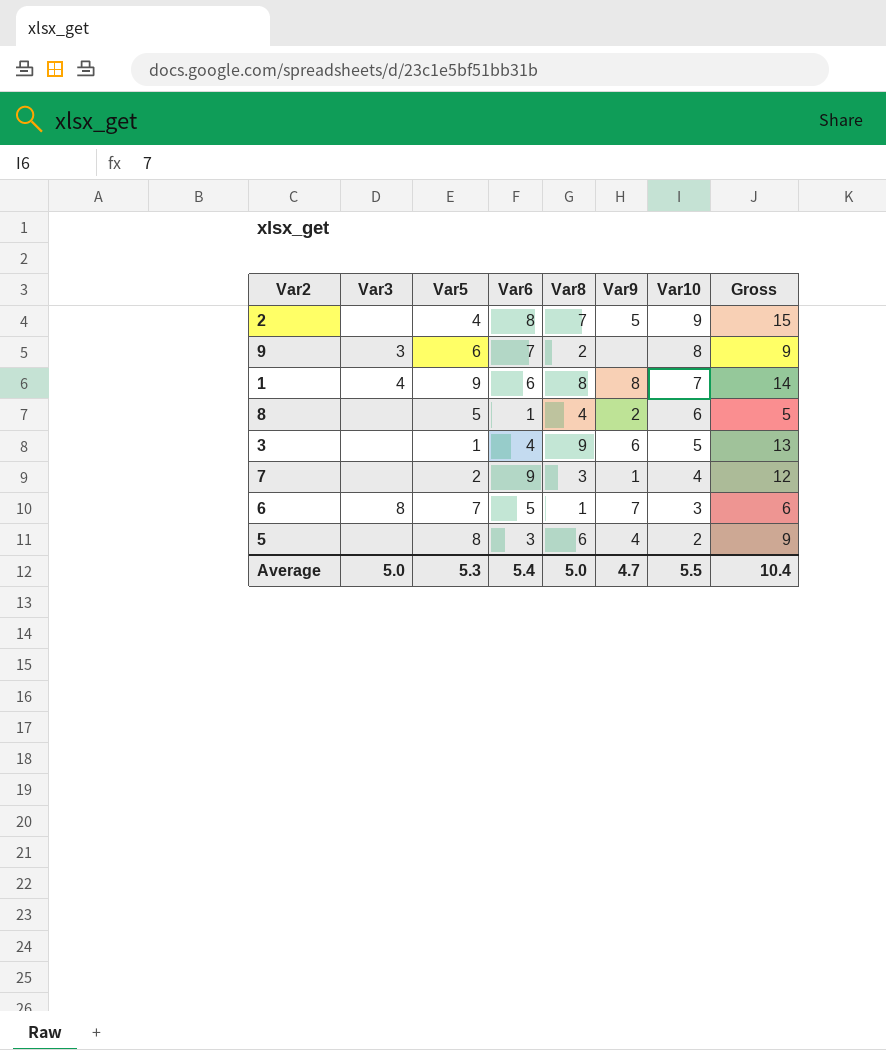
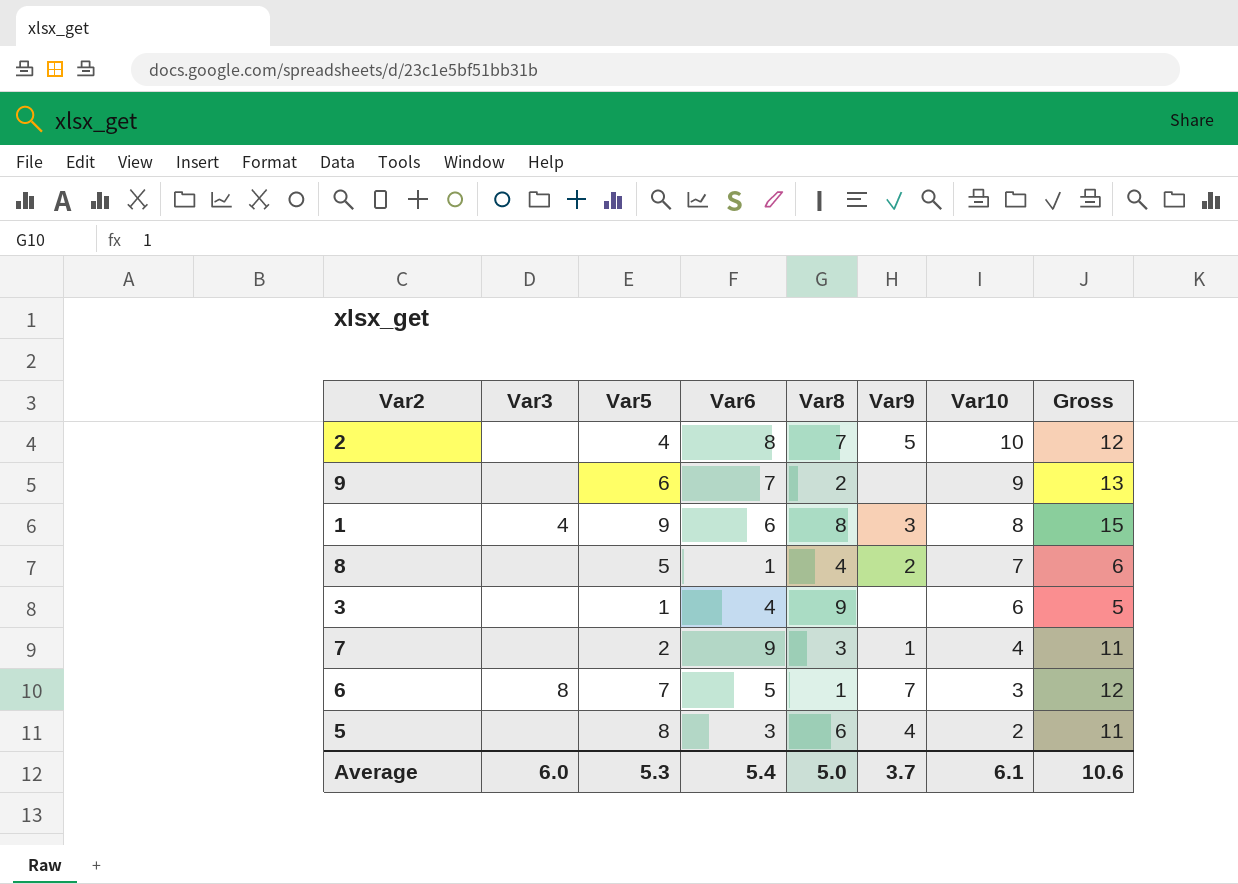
column Gross | formula: [Var6] + [Var8] -> [Var5] + [Var6]
2 | Var10: 9 -> 10
9 | Var3: 3 -> none
9 | Var10: 8 -> 9
1 | Var9: 8 -> 3
1 | Var10: 7 -> 8
8 | Var10: 6 -> 7
3 | Var9: 6 -> none
3 | Var10: 5 -> 6
Average | Var3: 5.0 -> 6.0
Average | Var9: 4.7 -> 3.7
Average | Var10: 5.5 -> 6.1
Average | Gross: 10.4 -> 10.6

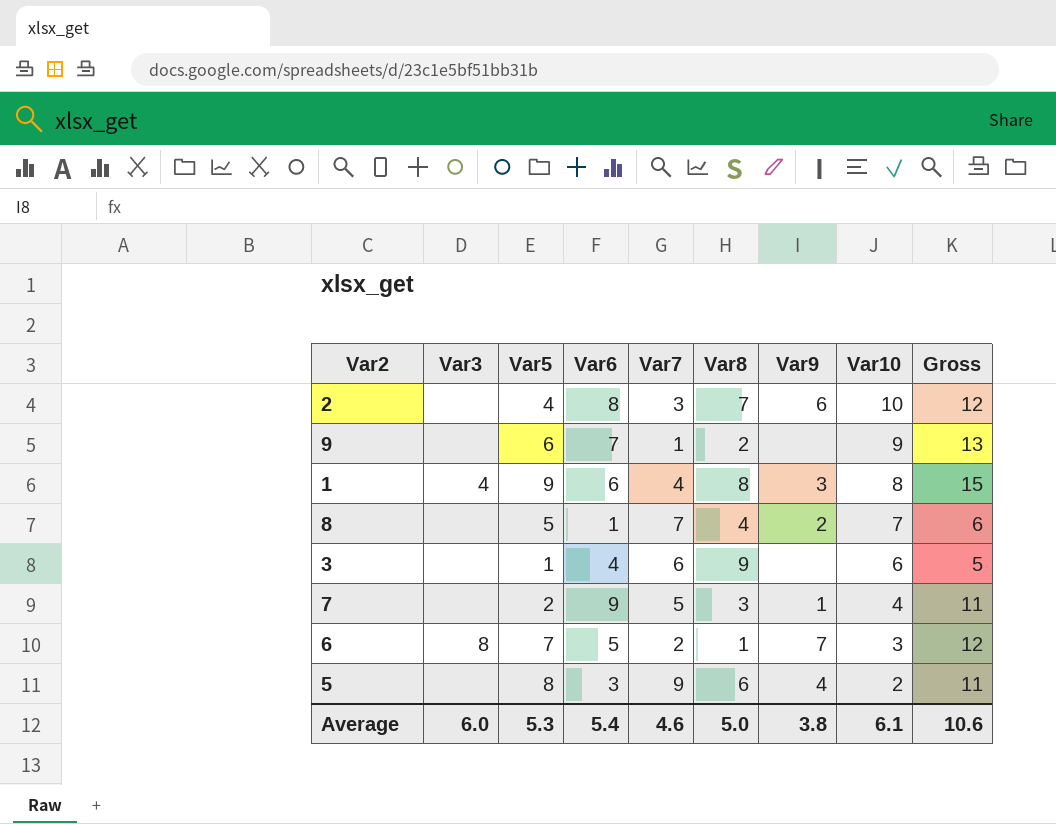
column Var7 | position: none -> 5
2 | Var9: 5 -> 6
Average | Var9: 3.7 -> 3.8

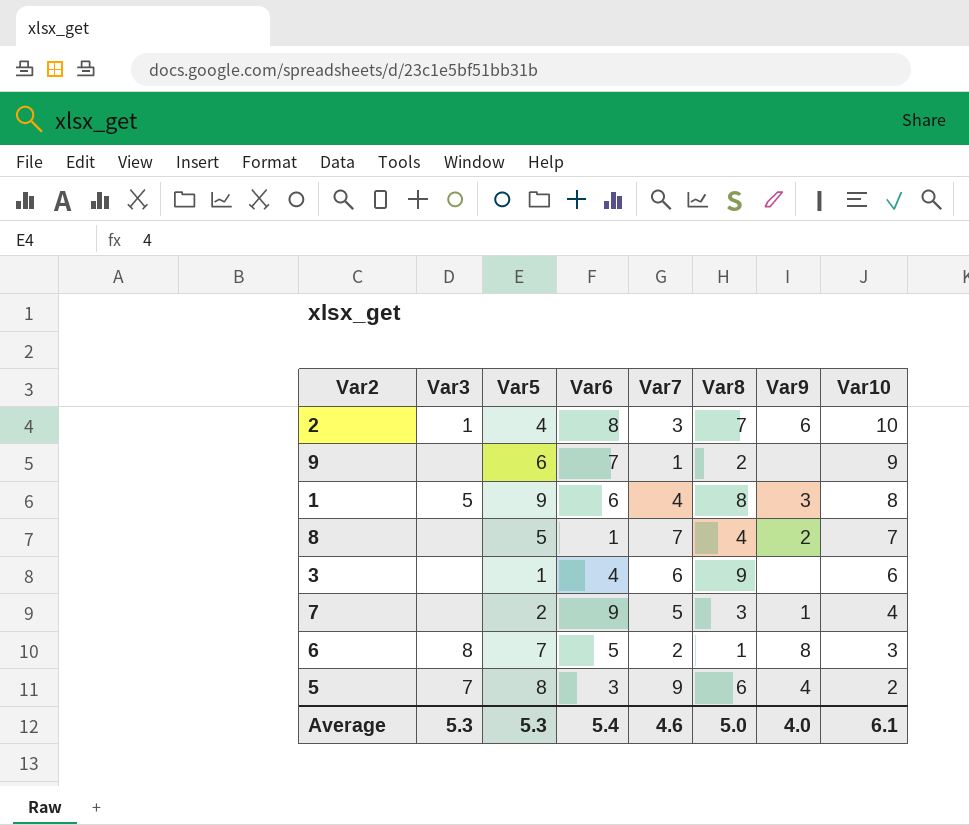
column Gross | formula: [Var5] + [Var6] -> none
2 | Var3: none -> 1
1 | Var3: 4 -> 5
6 | Var9: 7 -> 8
5 | Var3: none -> 7
Average | Var3: 6.0 -> 5.3
Average | Var9: 3.8 -> 4.0

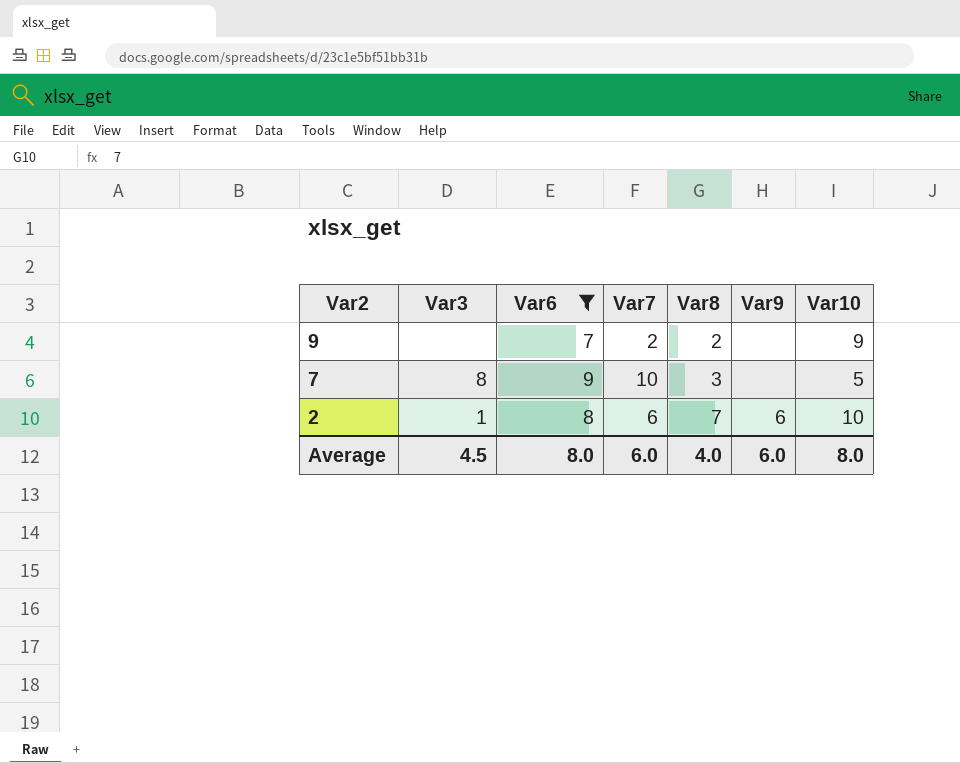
filter: none -> Var6 >= 7
row order: Var10 descending -> Var2 descending
column Var5 | position: 3 -> none
9 | Var7: 1 -> 2
7 | Var3: none -> 8
7 | Var7: 5 -> 10
7 | Var9: 1 -> none
7 | Var10: 4 -> 5
2 | Var7: 3 -> 6
Average | Var3: 5.3 -> 4.5
Average | Var6: 5.4 -> 8.0
Average | Var7: 4.6 -> 6.0
Average | Var8: 5.0 -> 4.0
Average | Var9: 4.0 -> 6.0
Average | Var10: 6.1 -> 8.0

